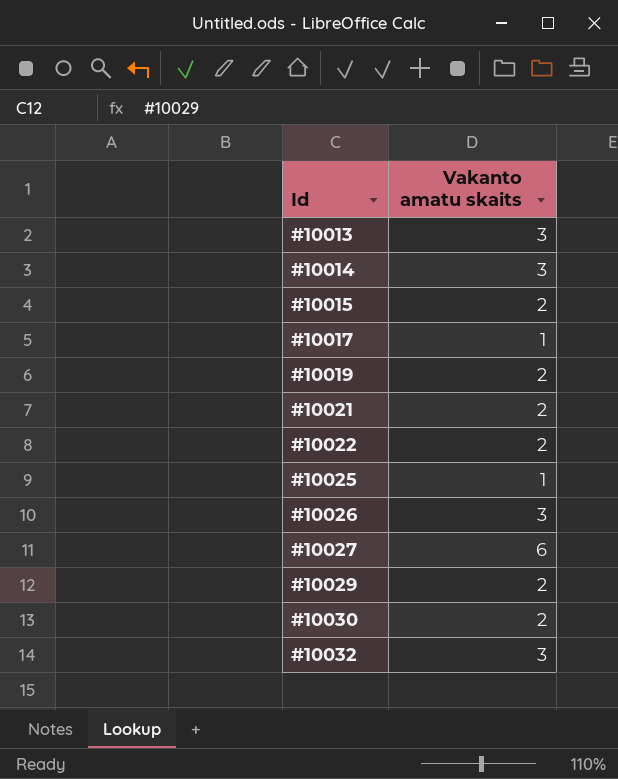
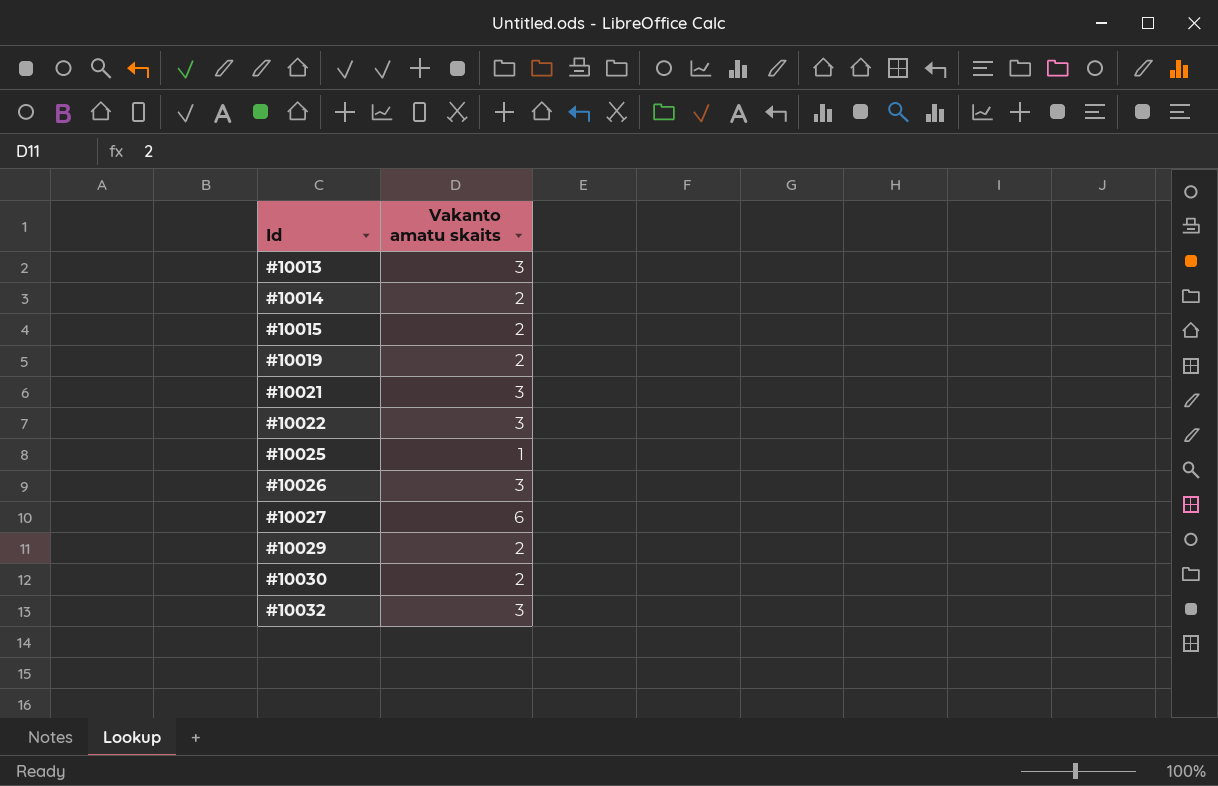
row #10017: 1 -> none
#10014 | Vakanto amatu skaits: 3 -> 2
#10021 | Vakanto amatu skaits: 2 -> 3
#10022 | Vakanto amatu skaits: 2 -> 3

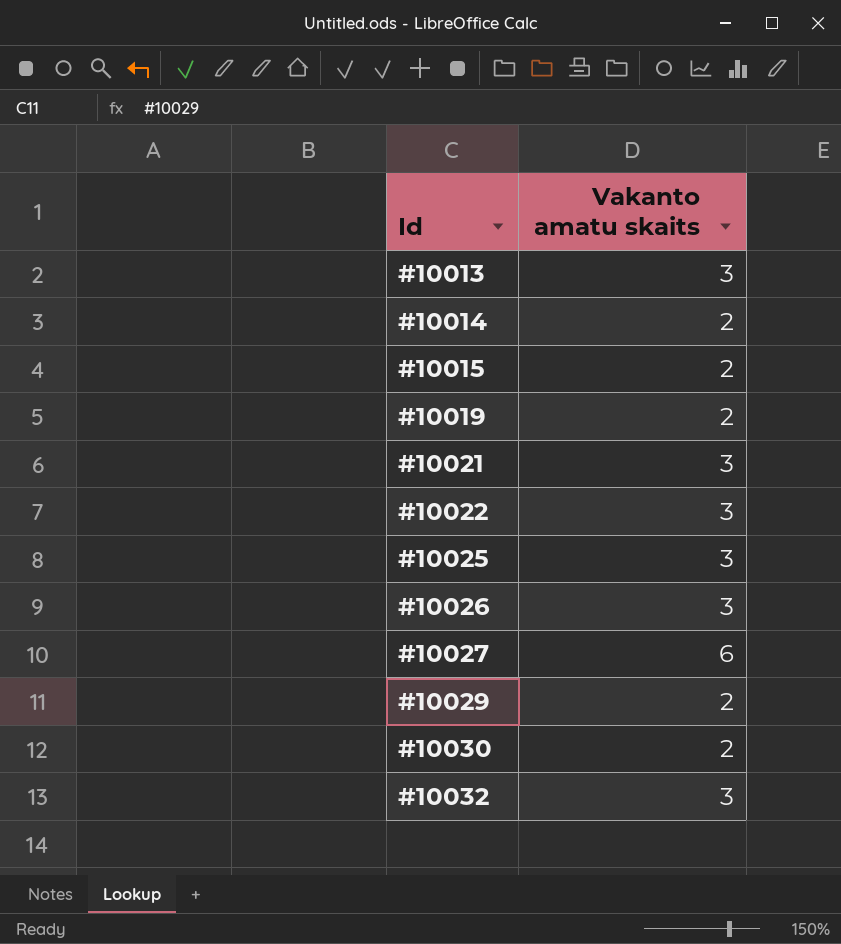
#10025 | Vakanto amatu skaits: 1 -> 3

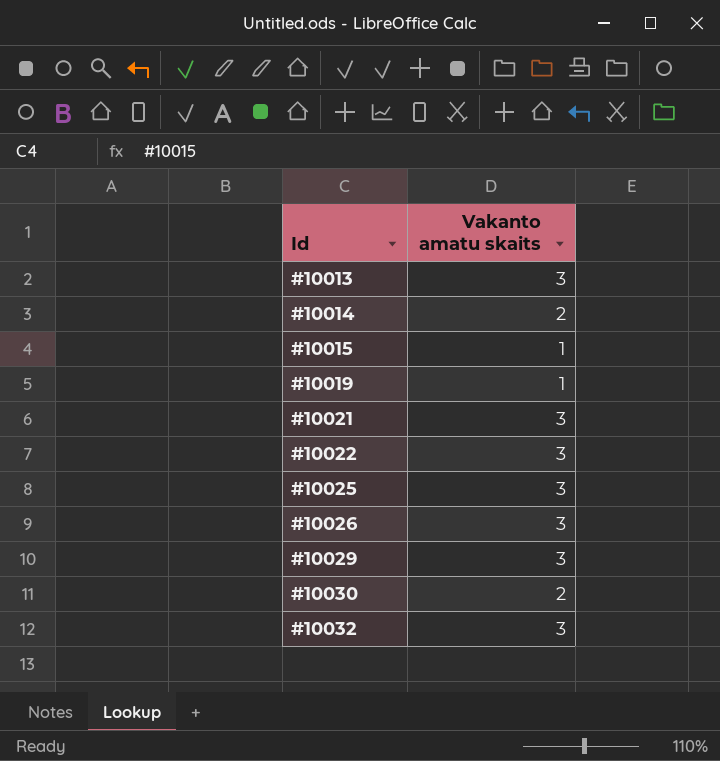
row #10027: 6 -> none
#10015 | Vakanto amatu skaits: 2 -> 1
#10019 | Vakanto amatu skaits: 2 -> 1
#10029 | Vakanto amatu skaits: 2 -> 3

